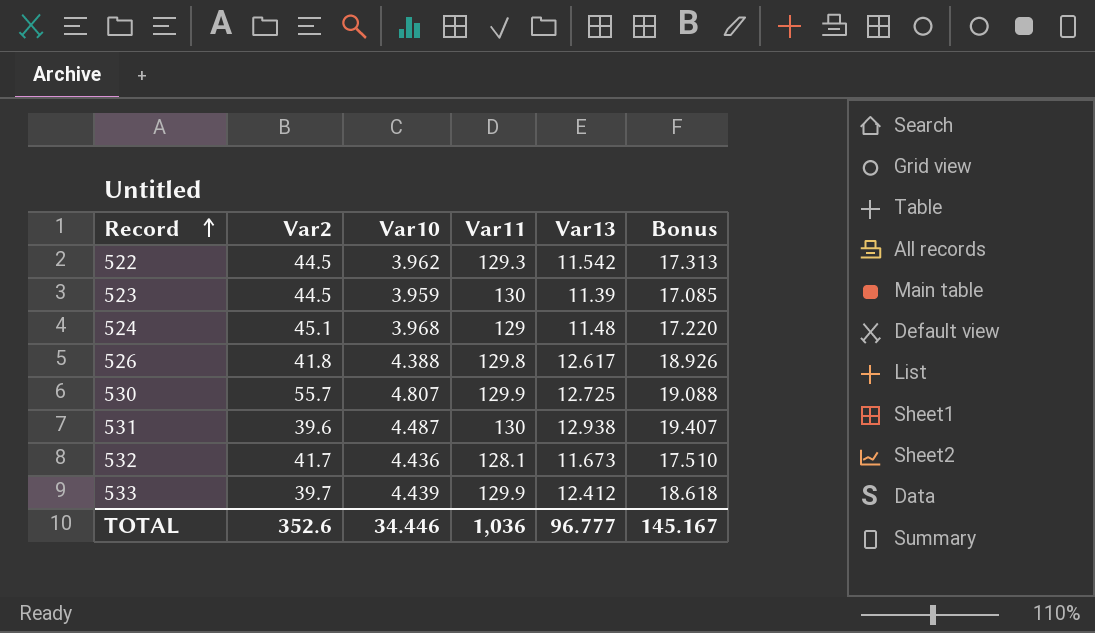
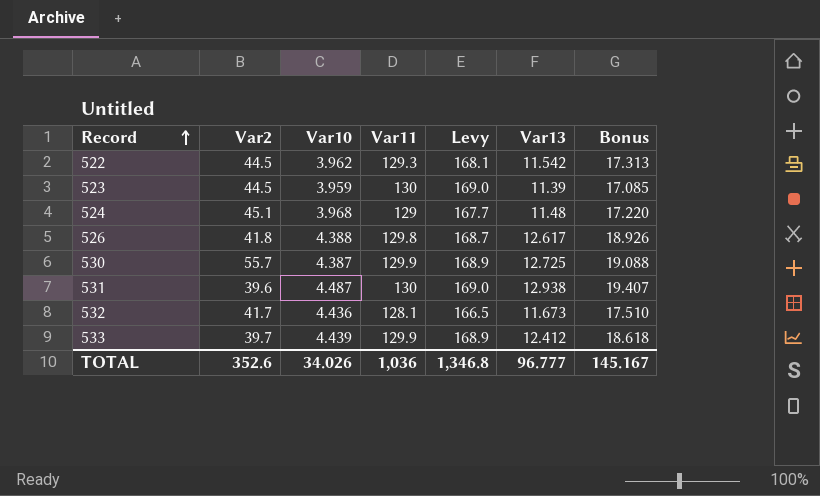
column Levy | formula: none -> [Var11] * 1.3
530 | Var10: 4.807 -> 4.387
TOTAL | Var10: 34.446 -> 34.026

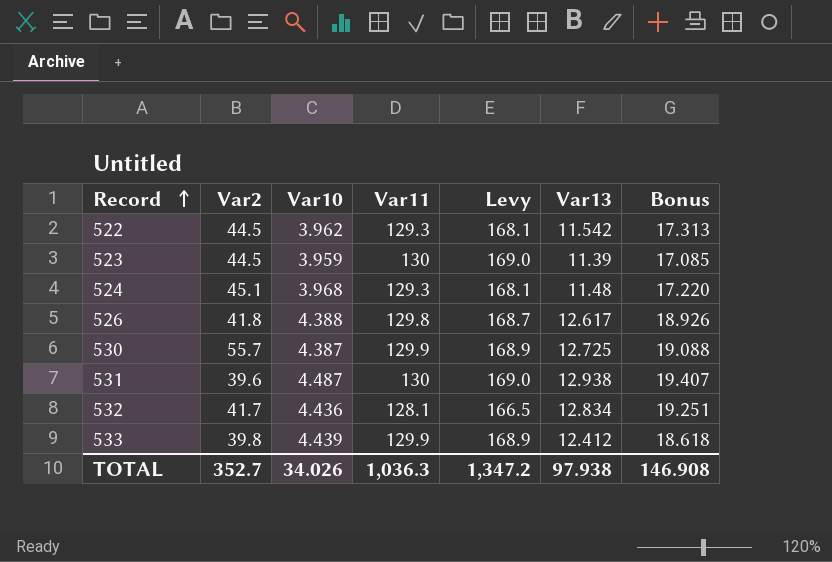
524 | Var11: 129 -> 129.3
524 | Levy: 167.7 -> 168.1
532 | Var13: 11.673 -> 12.834
532 | Bonus: 17.510 -> 19.251
533 | Var2: 39.7 -> 39.8
TOTAL | Var2: 352.6 -> 352.7
TOTAL | Var11: 1,036 -> 1,036.3
TOTAL | Levy: 1,346.8 -> 1,347.2
TOTAL | Var13: 96.777 -> 97.938
TOTAL | Bonus: 145.167 -> 146.908

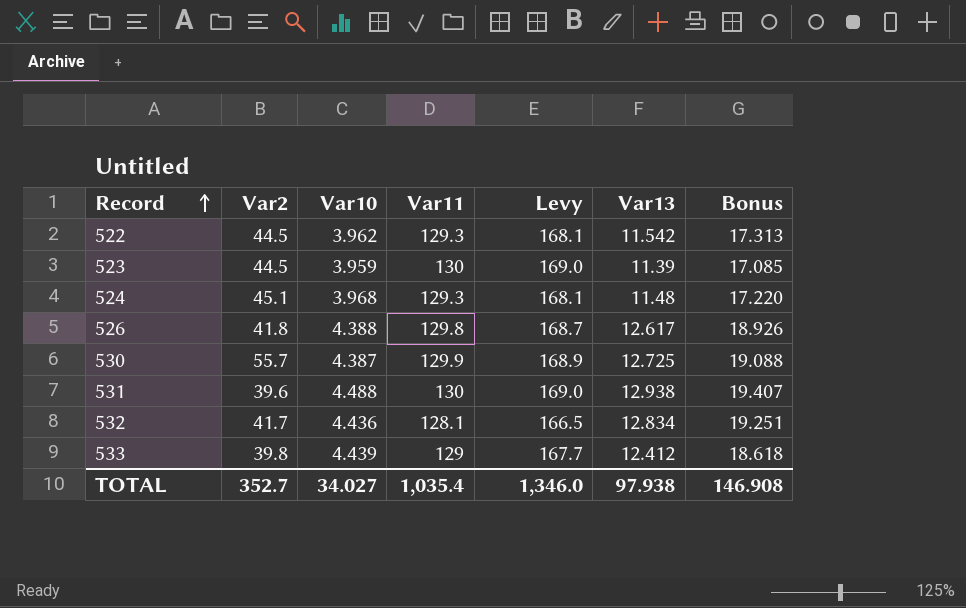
531 | Var10: 4.487 -> 4.488
533 | Var11: 129.9 -> 129
533 | Levy: 168.9 -> 167.7
TOTAL | Var10: 34.026 -> 34.027
TOTAL | Var11: 1,036.3 -> 1,035.4
TOTAL | Levy: 1,347.2 -> 1,346.0

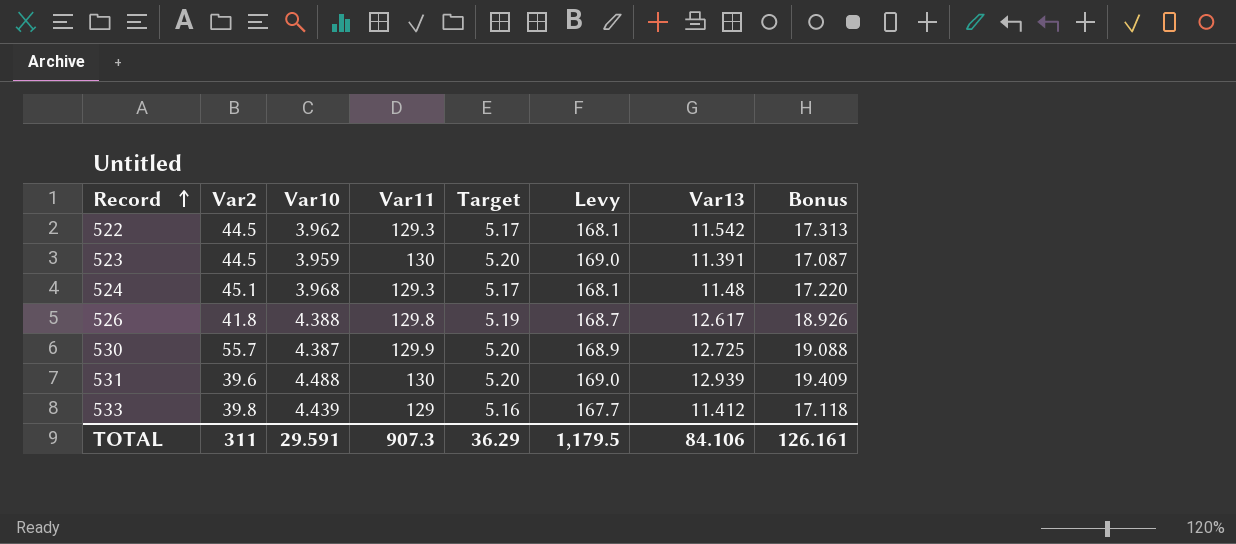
column Target | formula: none -> [Var11] * 0.04
row 532: 41.7 | 4.436 | 128.1 | 166.5 | 12.834 | 19.251 -> none
523 | Var13: 11.39 -> 11.391
523 | Bonus: 17.085 -> 17.087
531 | Var13: 12.938 -> 12.939
531 | Bonus: 19.407 -> 19.409
533 | Var13: 12.412 -> 11.412
533 | Bonus: 18.618 -> 17.118
TOTAL | Var2: 352.7 -> 311
TOTAL | Var10: 34.027 -> 29.591
TOTAL | Var11: 1,035.4 -> 907.3
TOTAL | Levy: 1,346.0 -> 1,179.5
TOTAL | Var13: 97.938 -> 84.106
TOTAL | Bonus: 146.908 -> 126.161

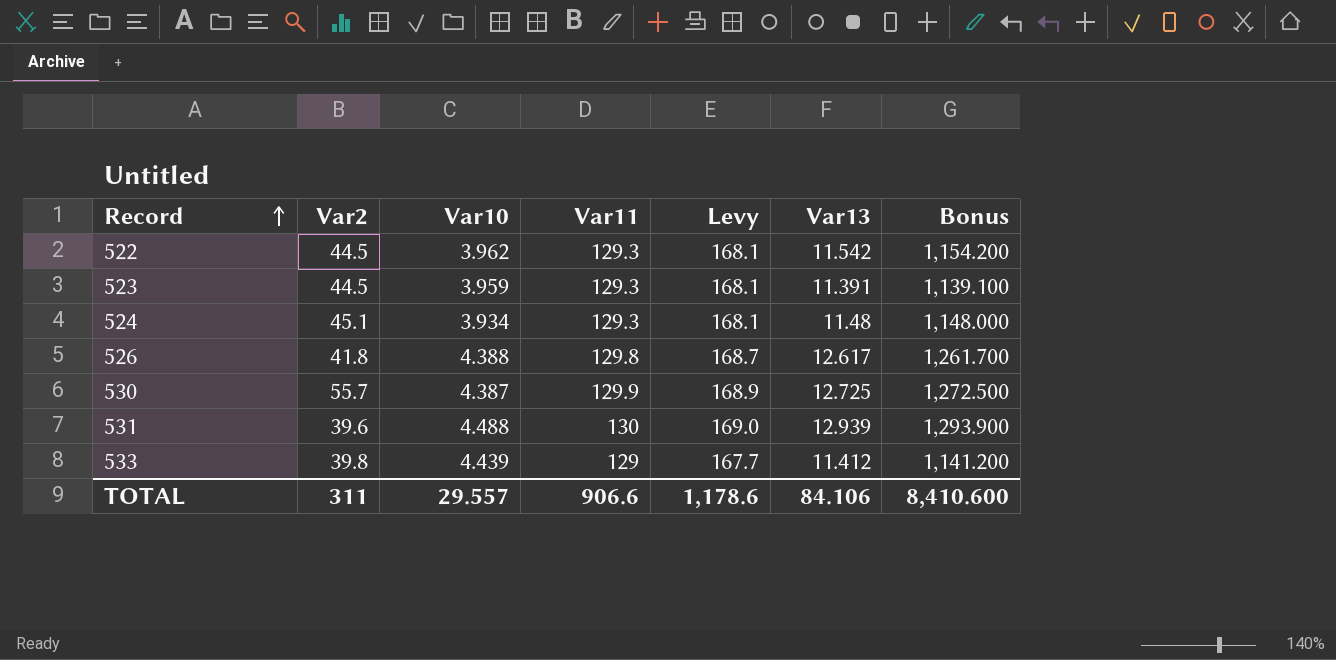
column Target | formula: [Var11] * 0.04 -> none
column Bonus | formula: [Var13] * 1.5 -> [Var13] * 100
523 | Var11: 130 -> 129.3
523 | Levy: 169.0 -> 168.1
524 | Var10: 3.968 -> 3.934
TOTAL | Var10: 29.591 -> 29.557
TOTAL | Var11: 907.3 -> 906.6
TOTAL | Levy: 1,179.5 -> 1,178.6
TOTAL | Bonus: 126.161 -> 8,410.600

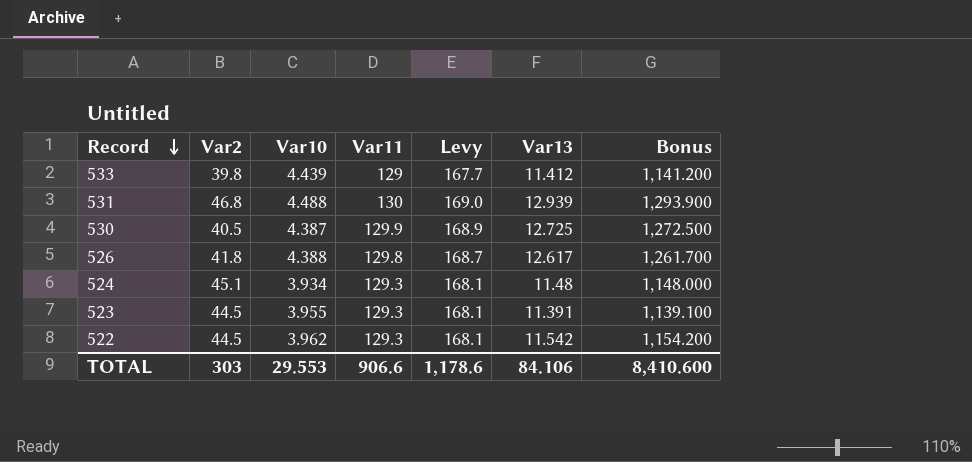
row order: Record ascending -> Record descending
531 | Var2: 39.6 -> 46.8
530 | Var2: 55.7 -> 40.5
523 | Var10: 3.959 -> 3.955
TOTAL | Var2: 311 -> 303
TOTAL | Var10: 29.557 -> 29.553

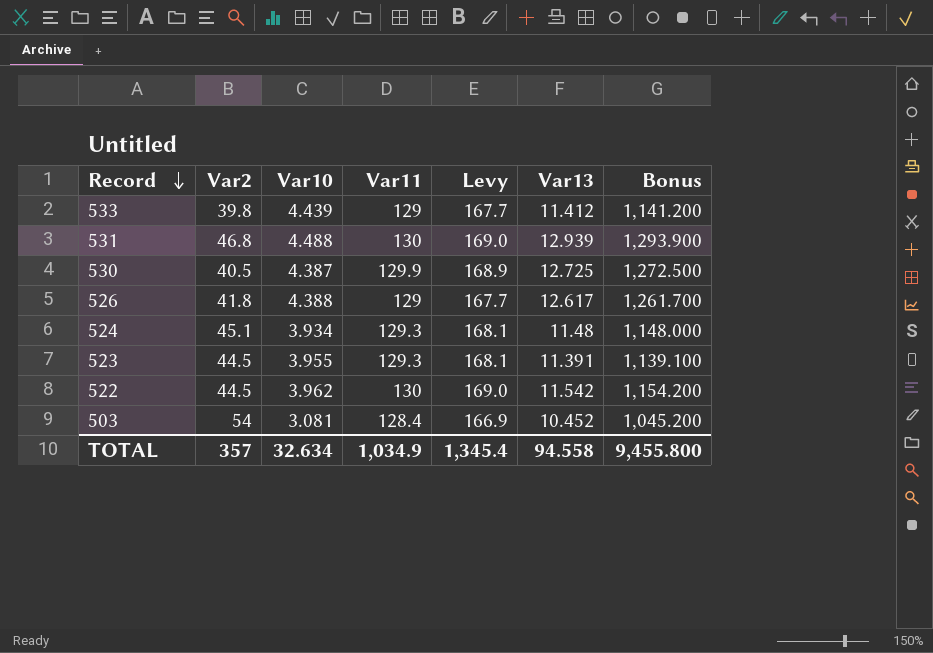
526 | Var11: 129.8 -> 129
526 | Levy: 168.7 -> 167.7
522 | Var11: 129.3 -> 130
522 | Levy: 168.1 -> 169.0
row 503: none -> 54 | 3.081 | 128.4 | 166.9 | 10.452 | 1,045.200
TOTAL | Var2: 303 -> 357
TOTAL | Var10: 29.553 -> 32.634
TOTAL | Var11: 906.6 -> 1,034.9
TOTAL | Levy: 1,178.6 -> 1,345.4
TOTAL | Var13: 84.106 -> 94.558
TOTAL | Bonus: 8,410.600 -> 9,455.800

